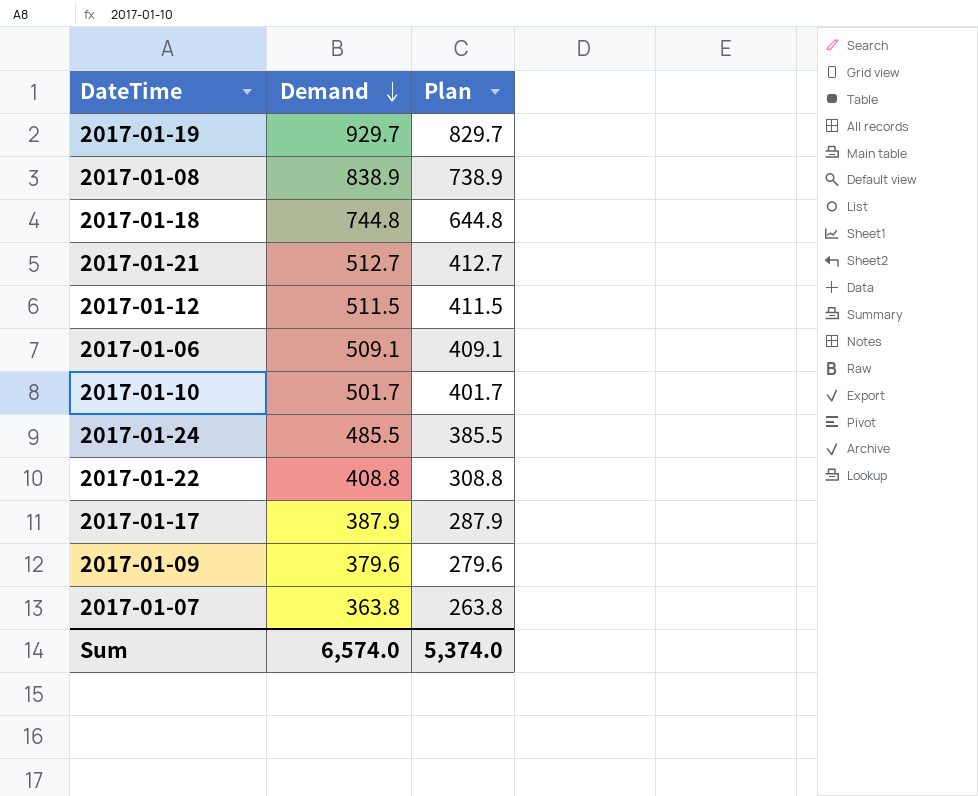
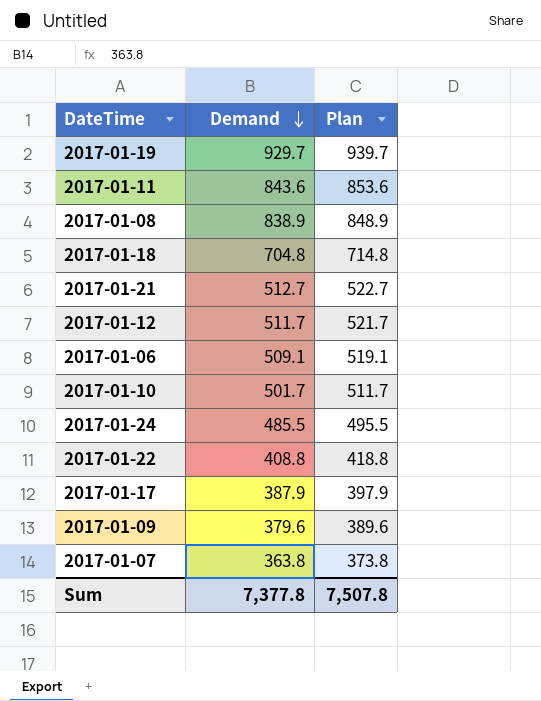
column Plan | formula: [Demand] - 100 -> [Demand] + 10
row 2017-01-11: none -> 843.6 | 853.6
2017-01-18 | Demand: 744.8 -> 704.8
2017-01-12 | Demand: 511.5 -> 511.7
Sum | Demand: 6,574.0 -> 7,377.8
Sum | Plan: 5,374.0 -> 7,507.8

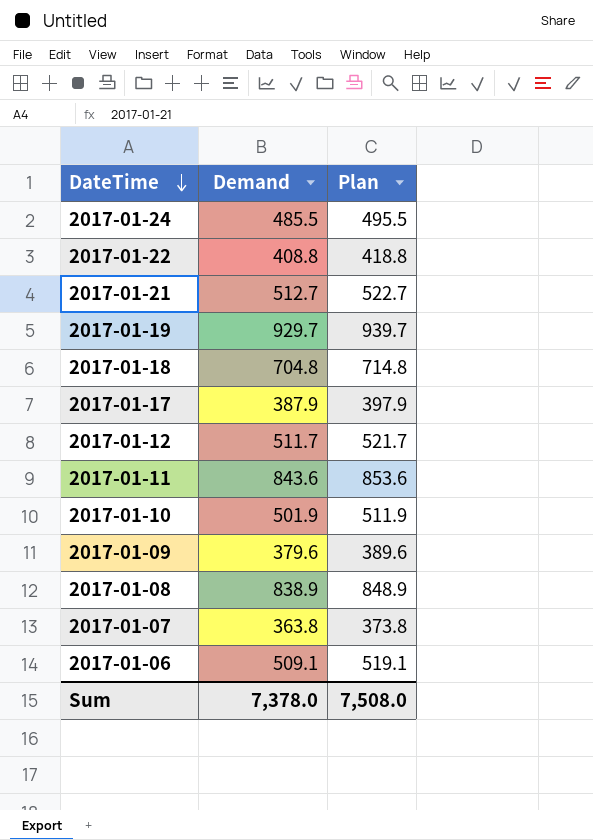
row order: Demand descending -> DateTime descending
2017-01-10 | Demand: 501.7 -> 501.9
2017-01-10 | Plan: 511.7 -> 511.9
Sum | Demand: 7,377.8 -> 7,378.0
Sum | Plan: 7,507.8 -> 7,508.0

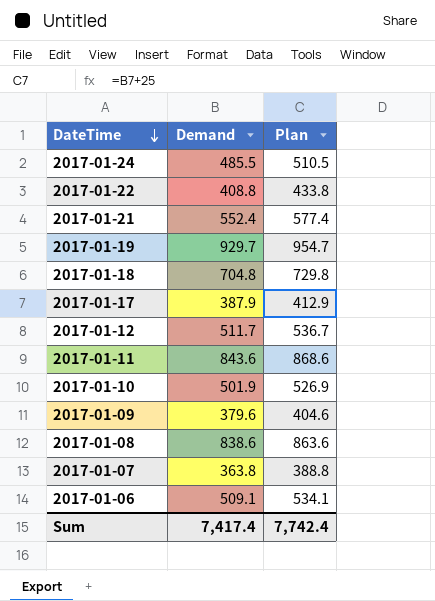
column Plan | formula: [Demand] + 10 -> [Demand] + 25
2017-01-21 | Demand: 512.7 -> 552.4
2017-01-08 | Demand: 838.9 -> 838.6
Sum | Demand: 7,378.0 -> 7,417.4
Sum | Plan: 7,508.0 -> 7,742.4

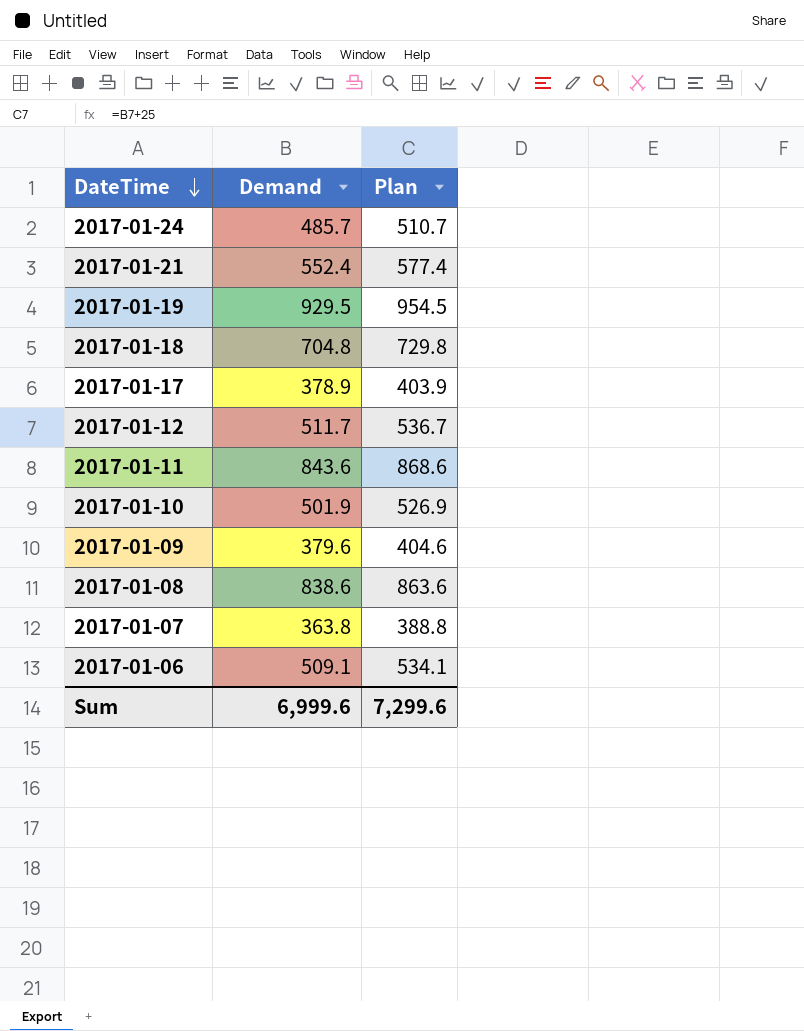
row 2017-01-22: 408.8 | 433.8 -> none
2017-01-24 | Demand: 485.5 -> 485.7
2017-01-24 | Plan: 510.5 -> 510.7
2017-01-19 | Demand: 929.7 -> 929.5
2017-01-19 | Plan: 954.7 -> 954.5
2017-01-17 | Demand: 387.9 -> 378.9
2017-01-17 | Plan: 412.9 -> 403.9
Sum | Demand: 7,417.4 -> 6,999.6
Sum | Plan: 7,742.4 -> 7,299.6

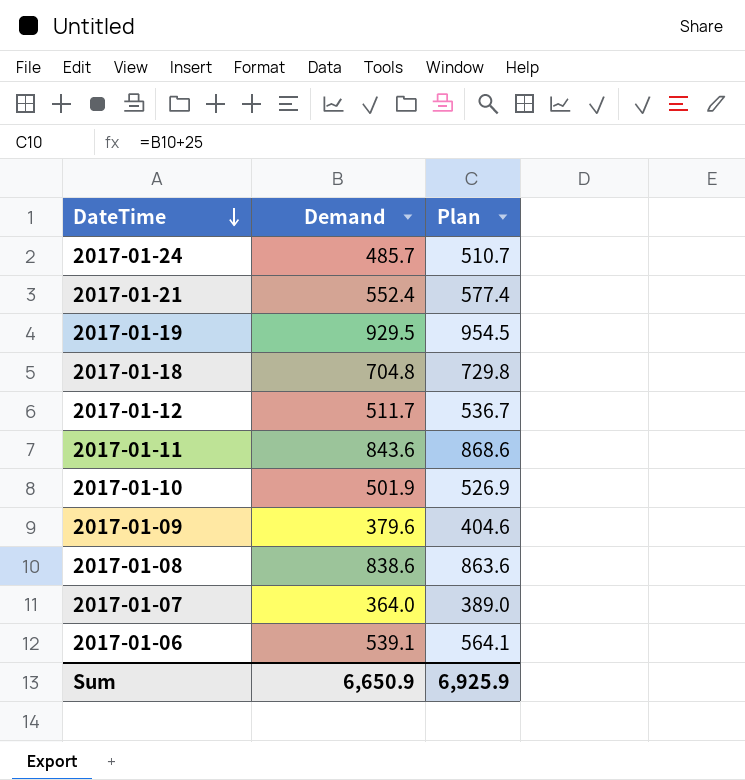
row 2017-01-17: 378.9 | 403.9 -> none
2017-01-07 | Demand: 363.8 -> 364.0
2017-01-07 | Plan: 388.8 -> 389.0
2017-01-06 | Demand: 509.1 -> 539.1
2017-01-06 | Plan: 534.1 -> 564.1
Sum | Demand: 6,999.6 -> 6,650.9
Sum | Plan: 7,299.6 -> 6,925.9

